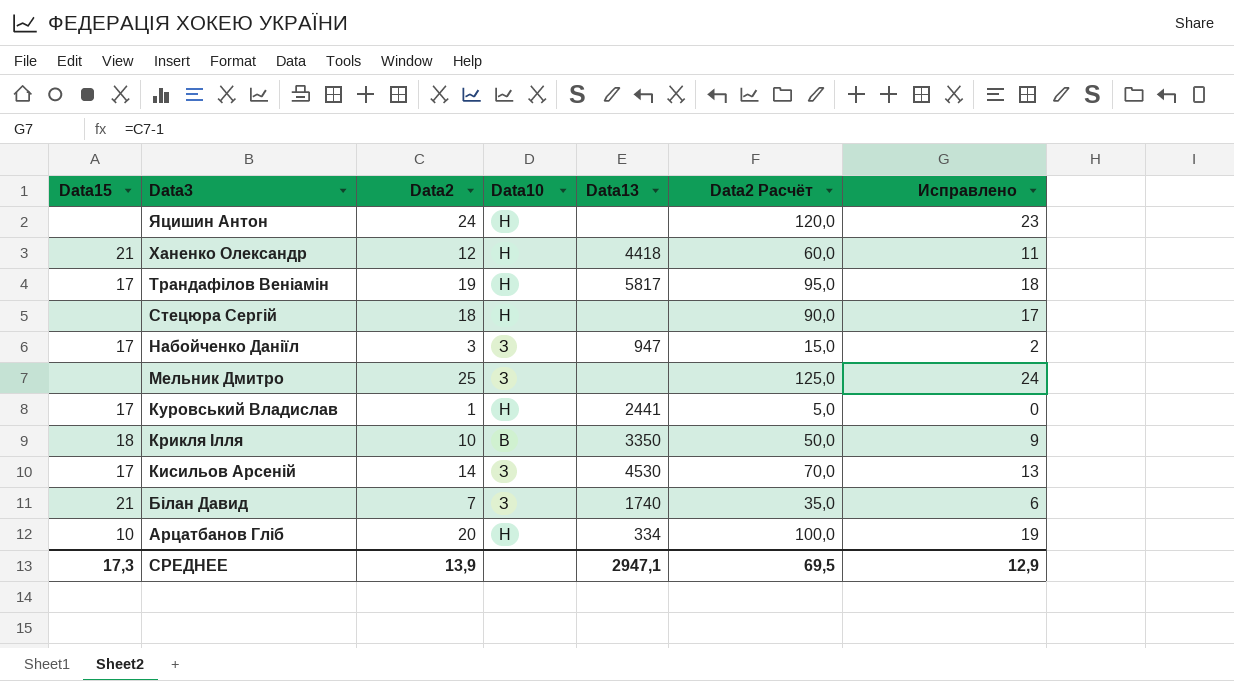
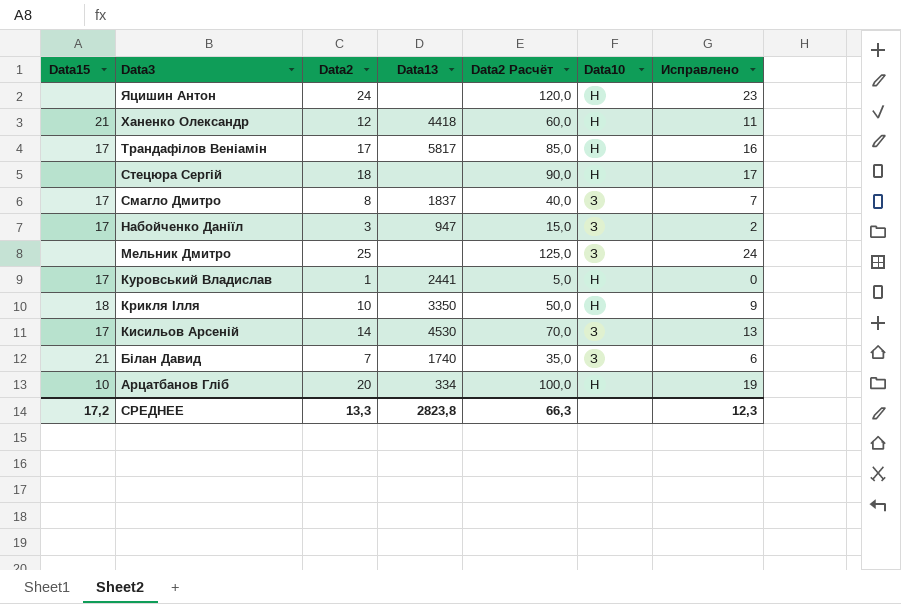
column Data10 | position: 4 -> 6
Трандафілов Веніамін | Data2: 19 -> 17
Трандафілов Веніамін | Data2 Расчёт: 95,0 -> 85,0
Трандафілов Веніамін | Исправлено: 18 -> 16
row Смагло Дмитро: none -> 17 | 8 | 1837 | 40,0 | З | 7
Крикля Ілля | Data10: В -> Н
СРЕДНЕЕ | Data15: 17,3 -> 17,2
СРЕДНЕЕ | Data2: 13,9 -> 13,3
СРЕДНЕЕ | Data13: 2947,1 -> 2823,8
СРЕДНЕЕ | Data2 Расчёт: 69,5 -> 66,3
СРЕДНЕЕ | Исправлено: 12,9 -> 12,3

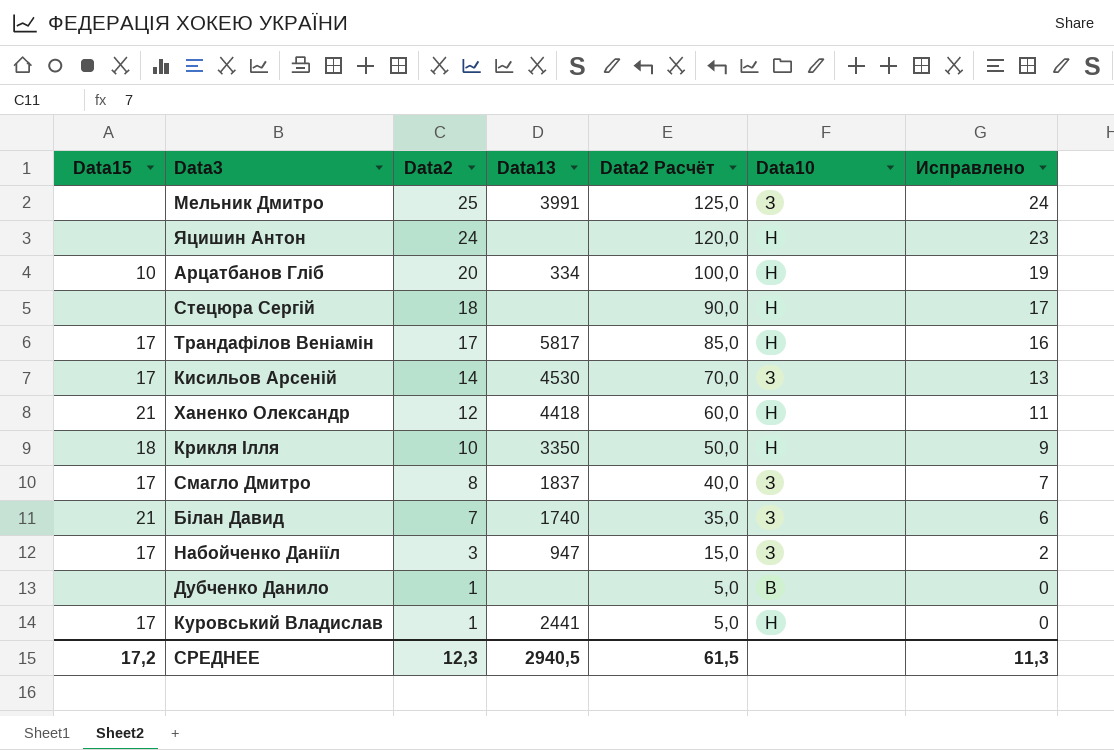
row order: Data3 descending -> Data2 descending
Мельник Дмитро | Data13: none -> 3991
row Дубченко Данило: none -> none | 1 | none | 5,0 | В | 0
СРЕДНЕЕ | Data2: 13,3 -> 12,3
СРЕДНЕЕ | Data13: 2823,8 -> 2940,5
СРЕДНЕЕ | Data2 Расчёт: 66,3 -> 61,5
СРЕДНЕЕ | Исправлено: 12,3 -> 11,3

